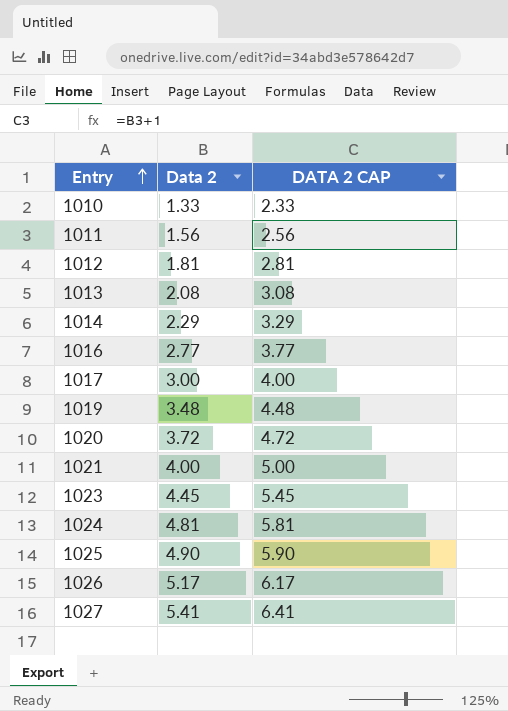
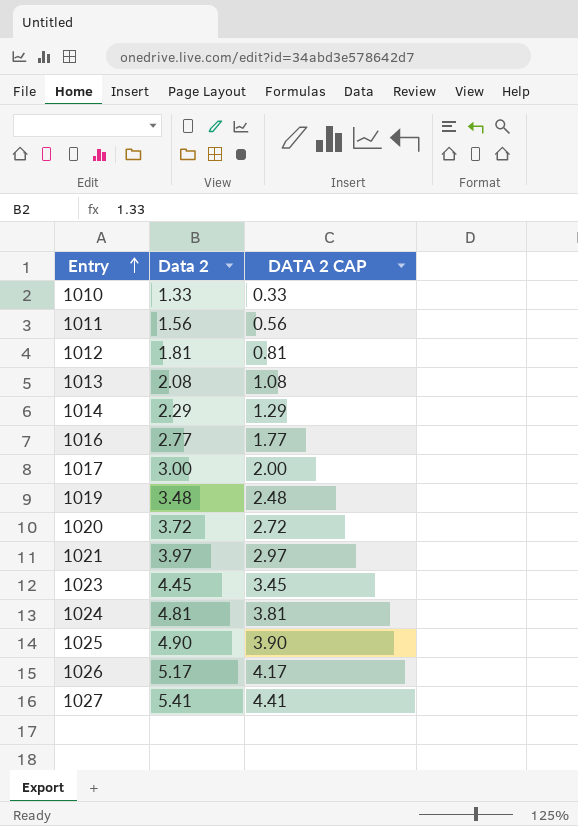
column DATA 2 CAP | formula: [Data 2] + 1 -> [Data 2] - 1
1021 | Data 2: 4.00 -> 3.97

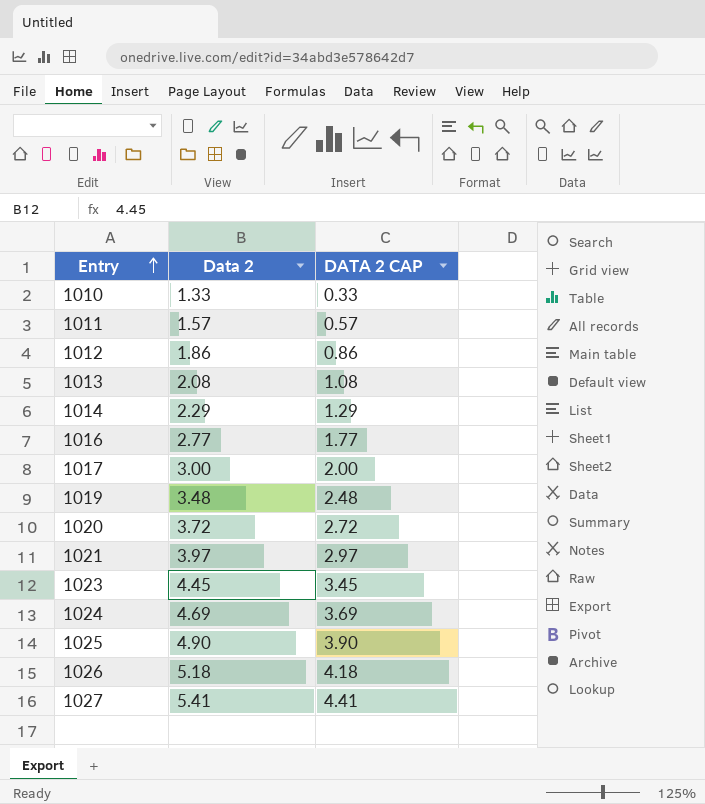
1011 | Data 2: 1.56 -> 1.57
1011 | DATA 2 CAP: 0.56 -> 0.57
1012 | Data 2: 1.81 -> 1.86
1012 | DATA 2 CAP: 0.81 -> 0.86
1024 | Data 2: 4.81 -> 4.69
1024 | DATA 2 CAP: 3.81 -> 3.69
1026 | Data 2: 5.17 -> 5.18
1026 | DATA 2 CAP: 4.17 -> 4.18

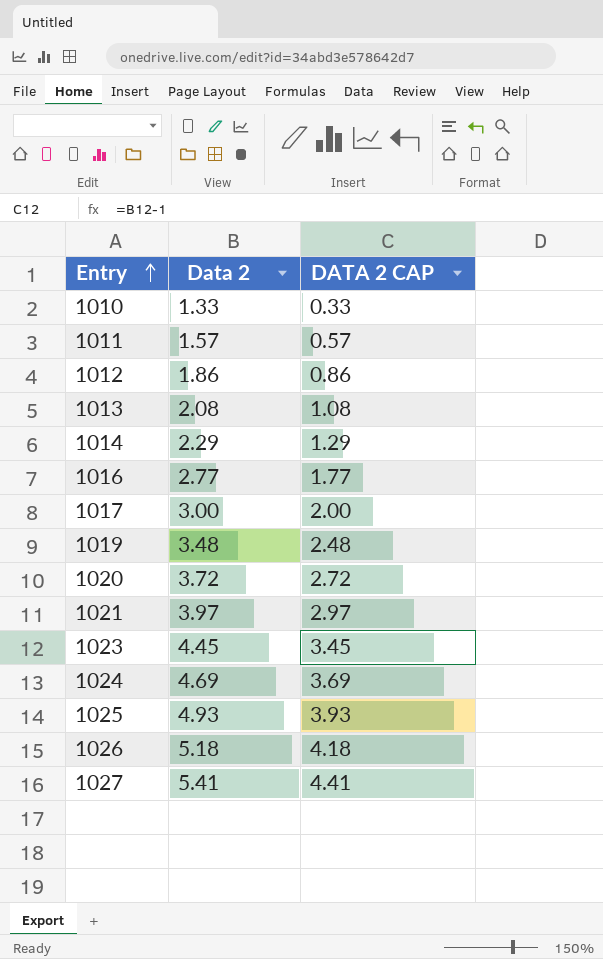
1025 | Data 2: 4.90 -> 4.93
1025 | DATA 2 CAP: 3.90 -> 3.93

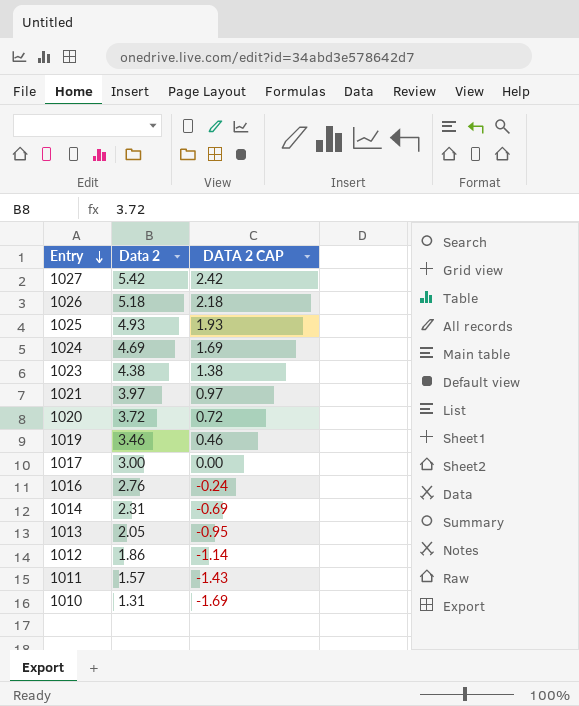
row order: Entry ascending -> Entry descending
column DATA 2 CAP | formula: [Data 2] - 1 -> [Data 2] - 3
1027 | Data 2: 5.41 -> 5.42
1023 | Data 2: 4.45 -> 4.38
1019 | Data 2: 3.48 -> 3.46
1016 | Data 2: 2.77 -> 2.76
1014 | Data 2: 2.29 -> 2.31
1013 | Data 2: 2.08 -> 2.05
1010 | Data 2: 1.33 -> 1.31

